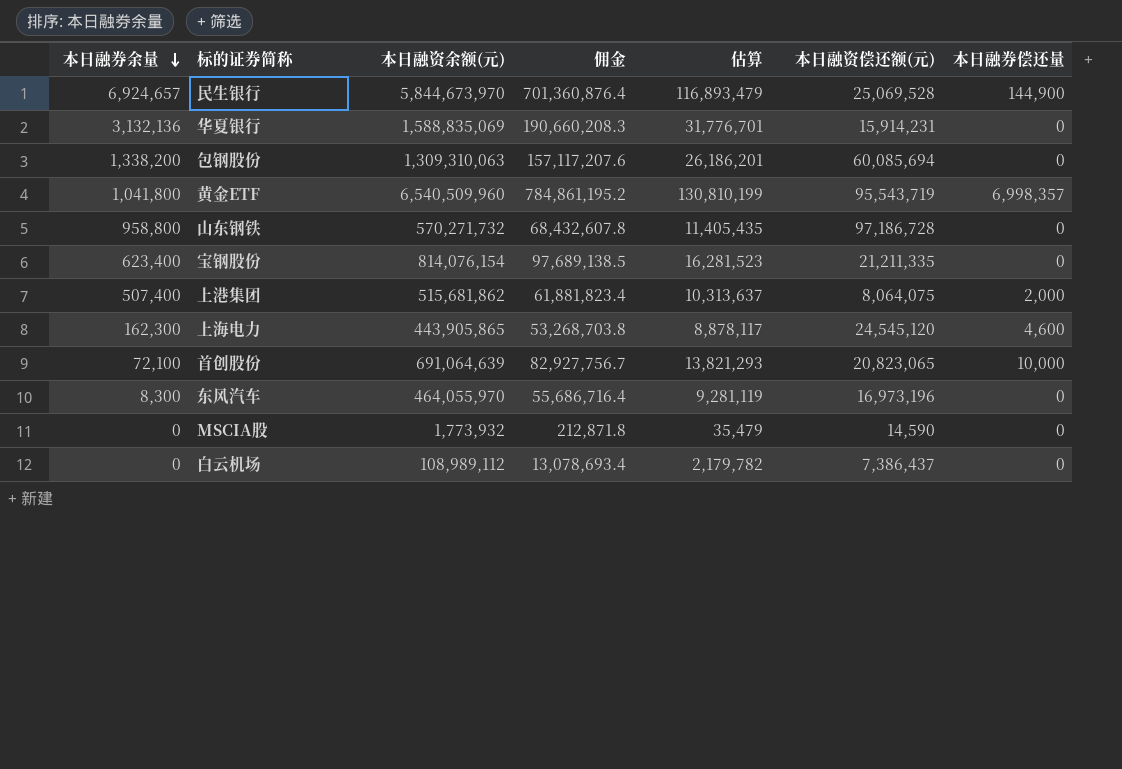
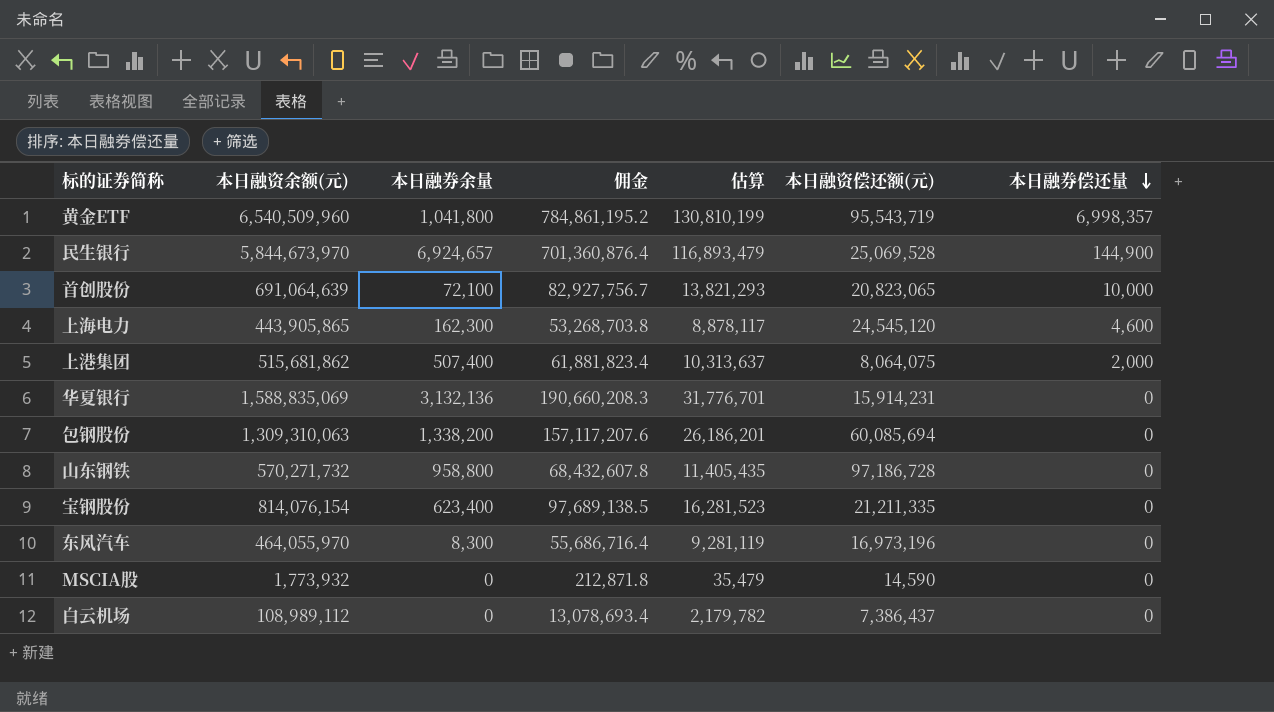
row order: 本日融券余量 descending -> 本日融券偿还量 descending
column 本日融券余量 | position: 1 -> 3

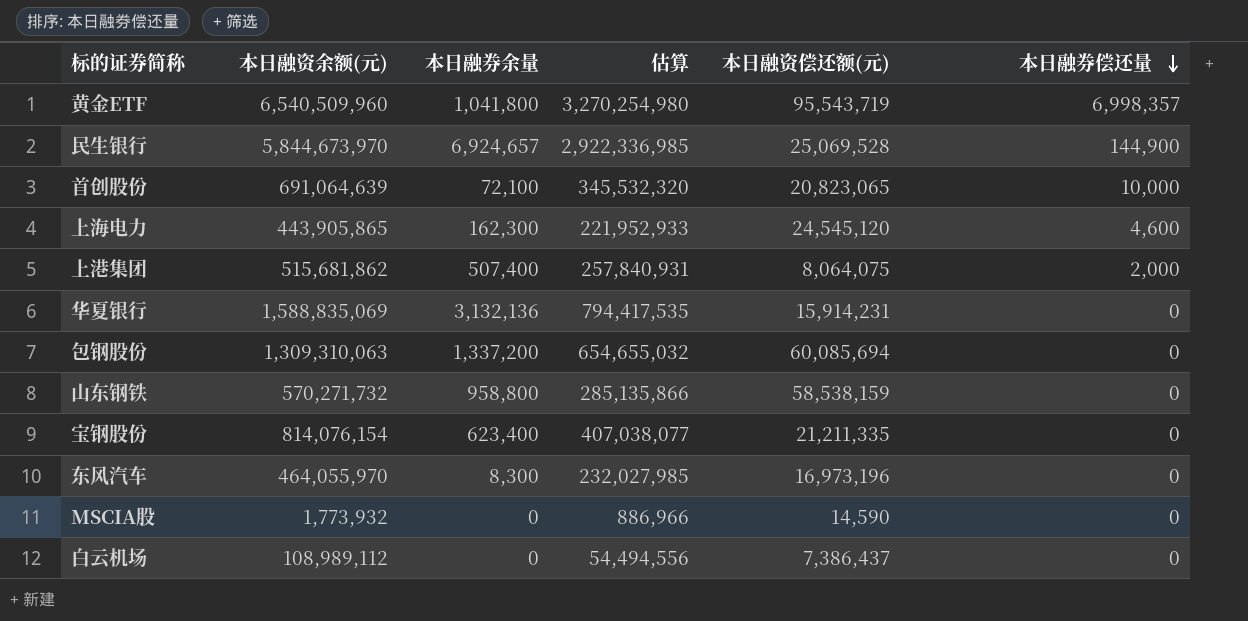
column 佣金 | formula: [本日融资余额(元)] * 0.12 -> none
column 估算 | formula: [本日融资余额(元)] * 0.02 -> [本日融资余额(元)] * 0.5
包钢股份 | 本日融券余量: 1,338,200 -> 1,337,200
山东钢铁 | 本日融资偿还额(元): 97,186,728 -> 58,538,159

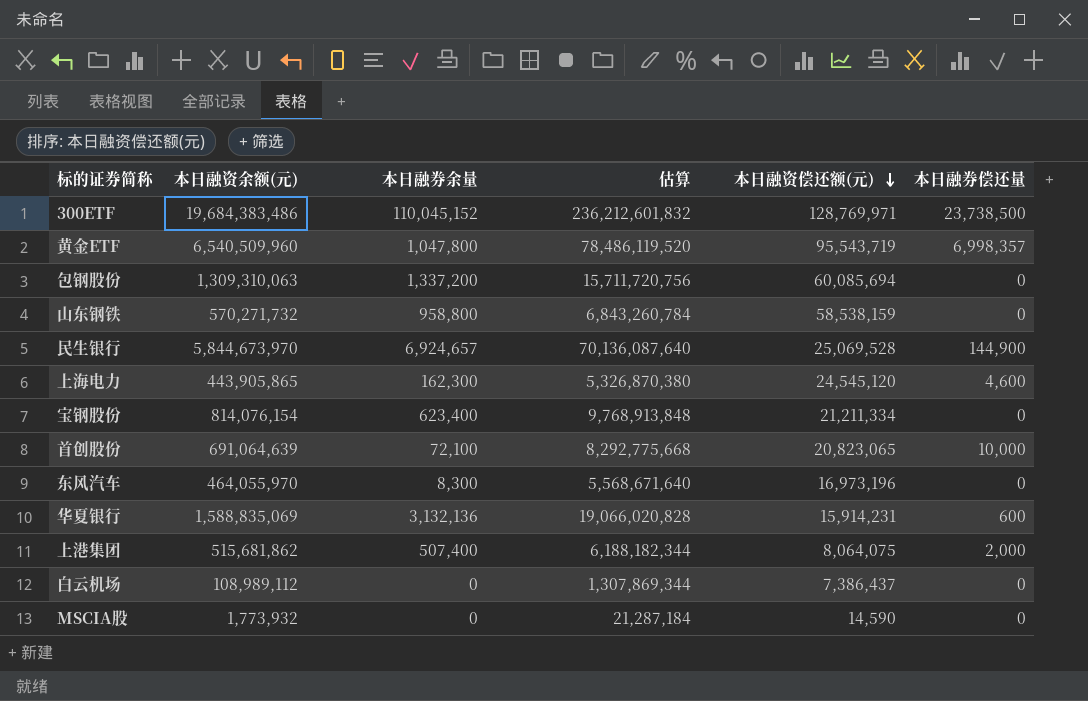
row order: 本日融券偿还量 descending -> 本日融资偿还额(元) descending
column 估算 | formula: [本日融资余额(元)] * 0.5 -> [本日融资余额(元)] * 12
row 300ETF: none -> 19,684,383,486 | 110,045,152 | 236,212,601,832 | 128,769,971 | 23,738,500
黄金ETF | 本日融券余量: 1,041,800 -> 1,047,800
宝钢股份 | 本日融资偿还额(元): 21,211,335 -> 21,211,334
华夏银行 | 本日融券偿还量: 0 -> 600

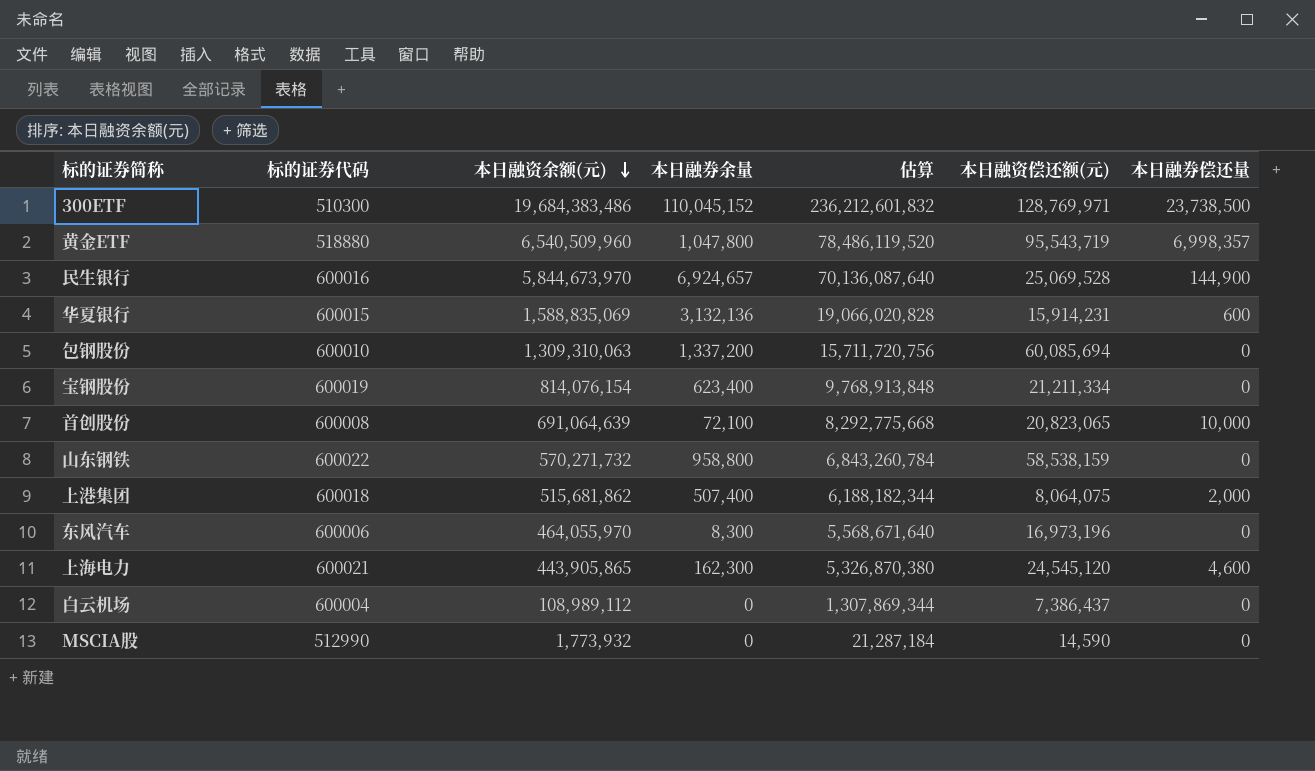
row order: 本日融资偿还额(元) descending -> 本日融资余额(元) descending
column 标的证券代码 | position: none -> 2

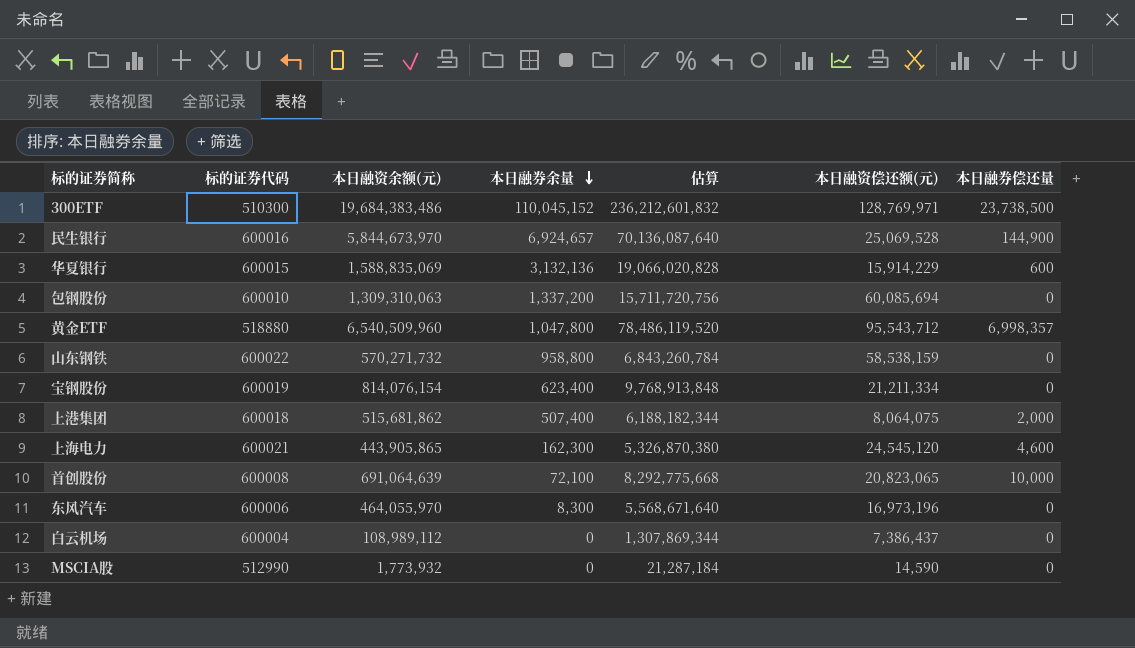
row order: 本日融资余额(元) descending -> 本日融券余量 descending
华夏银行 | 本日融资偿还额(元): 15,914,231 -> 15,914,229
黄金ETF | 本日融资偿还额(元): 95,543,719 -> 95,543,712

